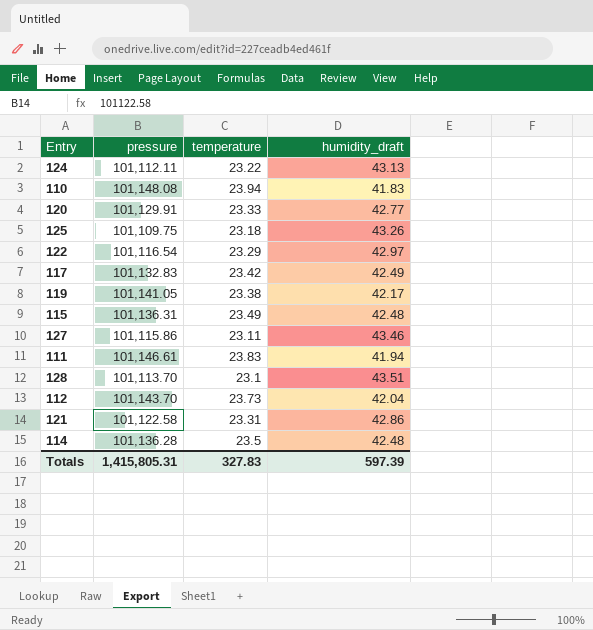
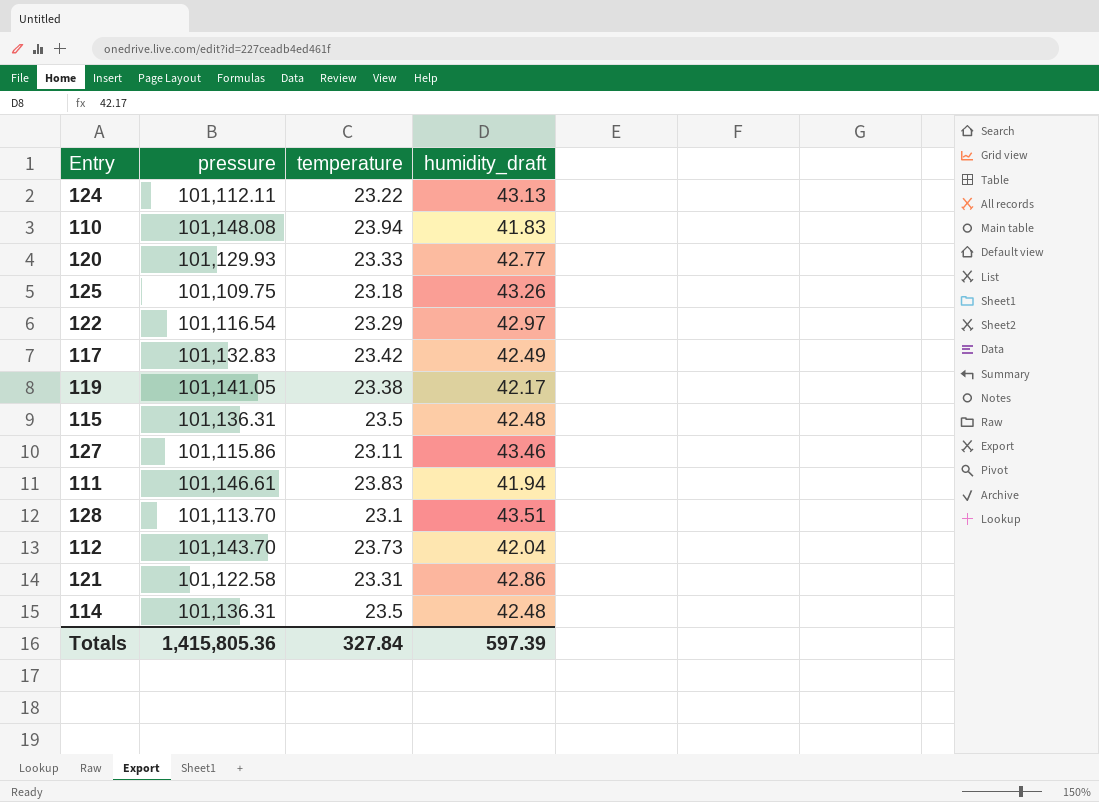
120 | pressure: 101,129.91 -> 101,129.93
115 | temperature: 23.49 -> 23.5
114 | pressure: 101,136.28 -> 101,136.31
Totals | pressure: 1,415,805.31 -> 1,415,805.36
Totals | temperature: 327.83 -> 327.84

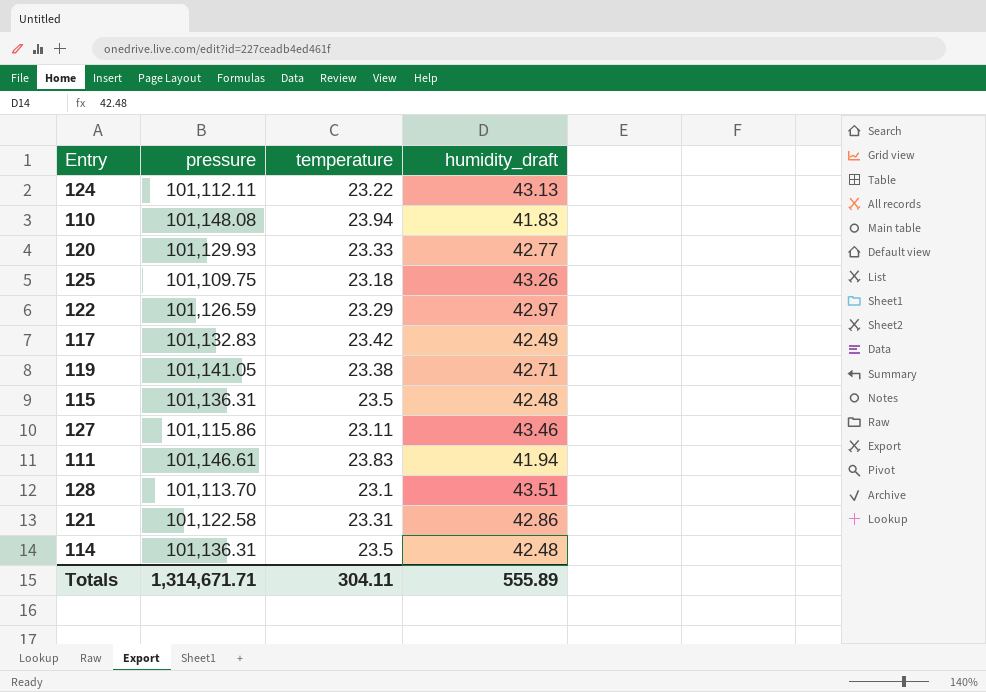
row 112: 101,143.70 | 23.73 | 42.04 -> none
122 | pressure: 101,116.54 -> 101,126.59
119 | humidity_draft: 42.17 -> 42.71
Totals | pressure: 1,415,805.36 -> 1,314,671.71
Totals | temperature: 327.84 -> 304.11
Totals | humidity_draft: 597.39 -> 555.89

